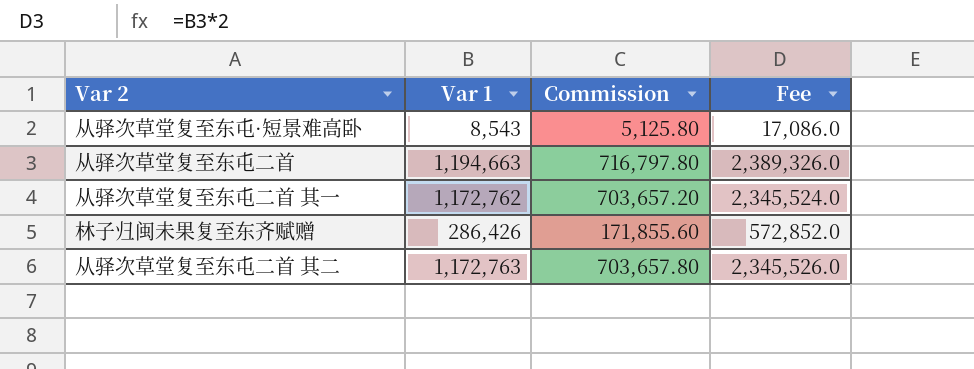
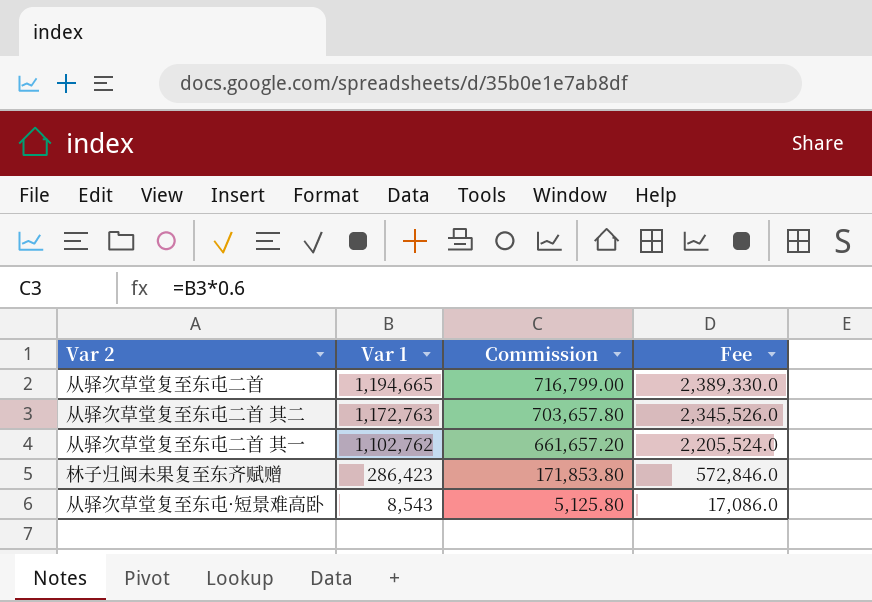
row order: none -> Var 1 descending
从驿次草堂复至东屯二首 | Var 1: 1,194,663 -> 1,194,665
从驿次草堂复至东屯二首 | Commission: 716,797.80 -> 716,799.00
从驿次草堂复至东屯二首 | Fee: 2,389,326.0 -> 2,389,330.0
从驿次草堂复至东屯二首 其一 | Var 1: 1,172,762 -> 1,102,762
从驿次草堂复至东屯二首 其一 | Commission: 703,657.20 -> 661,657.20
从驿次草堂复至东屯二首 其一 | Fee: 2,345,524.0 -> 2,205,524.0
林子归闽未果复至东齐赋赠 | Var 1: 286,426 -> 286,423
林子归闽未果复至东齐赋赠 | Commission: 171,855.60 -> 171,853.80
林子归闽未果复至东齐赋赠 | Fee: 572,852.0 -> 572,846.0

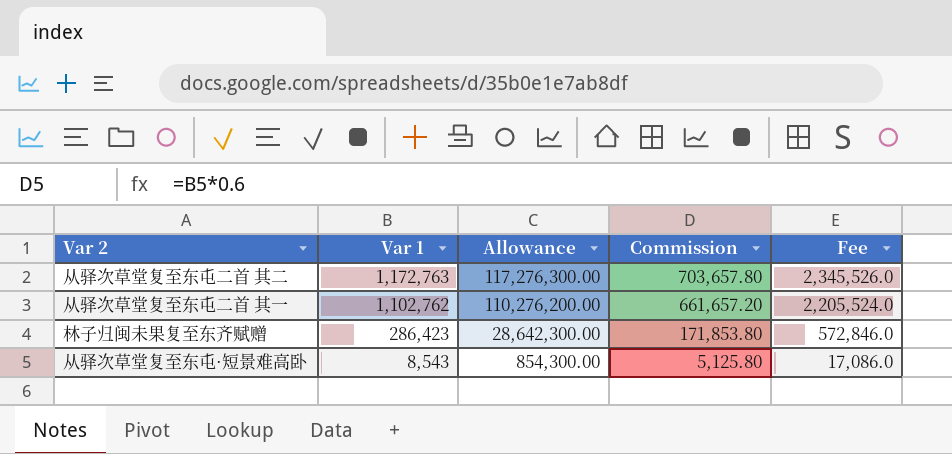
column Allowance | formula: none -> [Var 1] * 100
row 从驿次草堂复至东屯二首: 1,194,665 | 716,799.00 | 2,389,330.0 -> none

